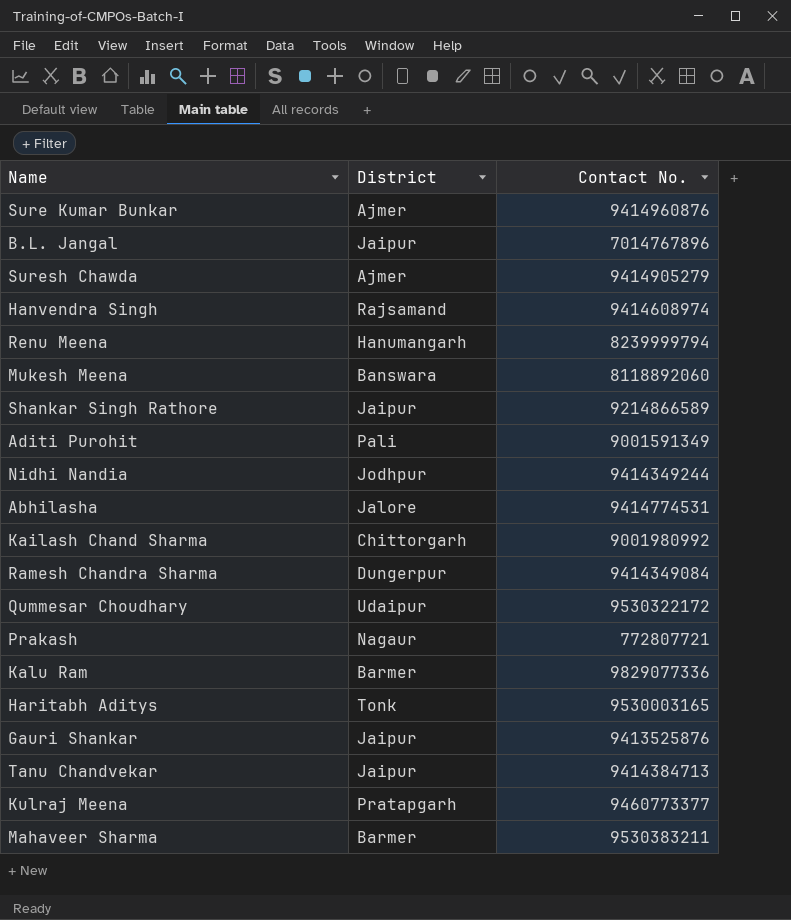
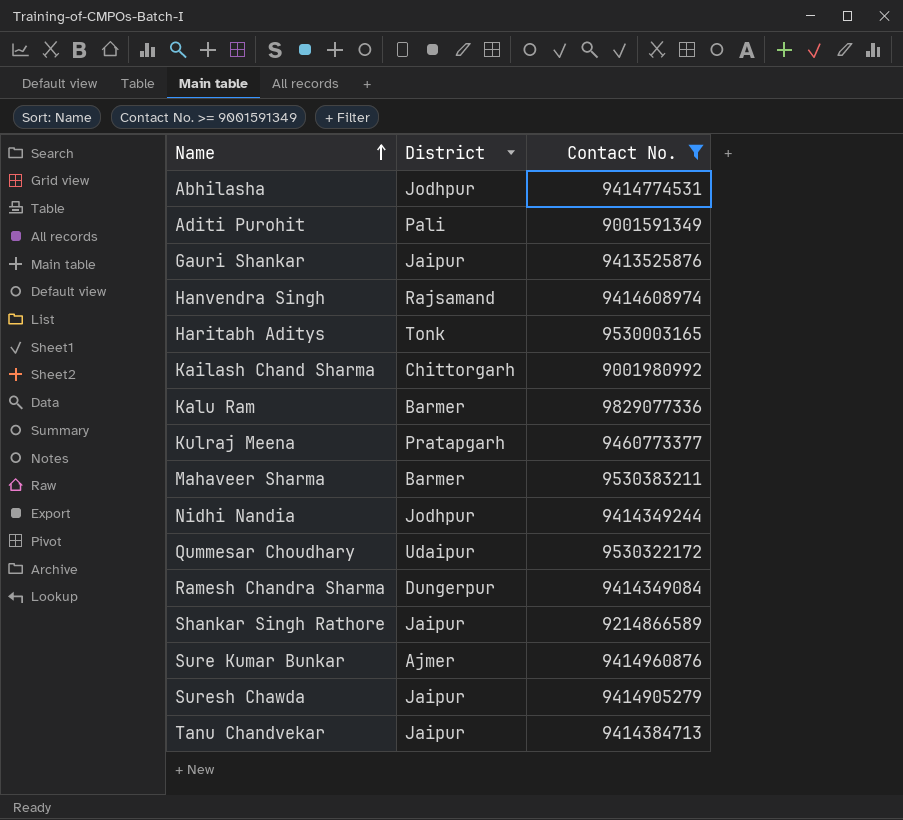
filter: none -> Contact No. >= 9001591349
row order: none -> Name ascending
Abhilasha | District: Jalore -> Jodhpur
Suresh Chawda | District: Ajmer -> Jaipur

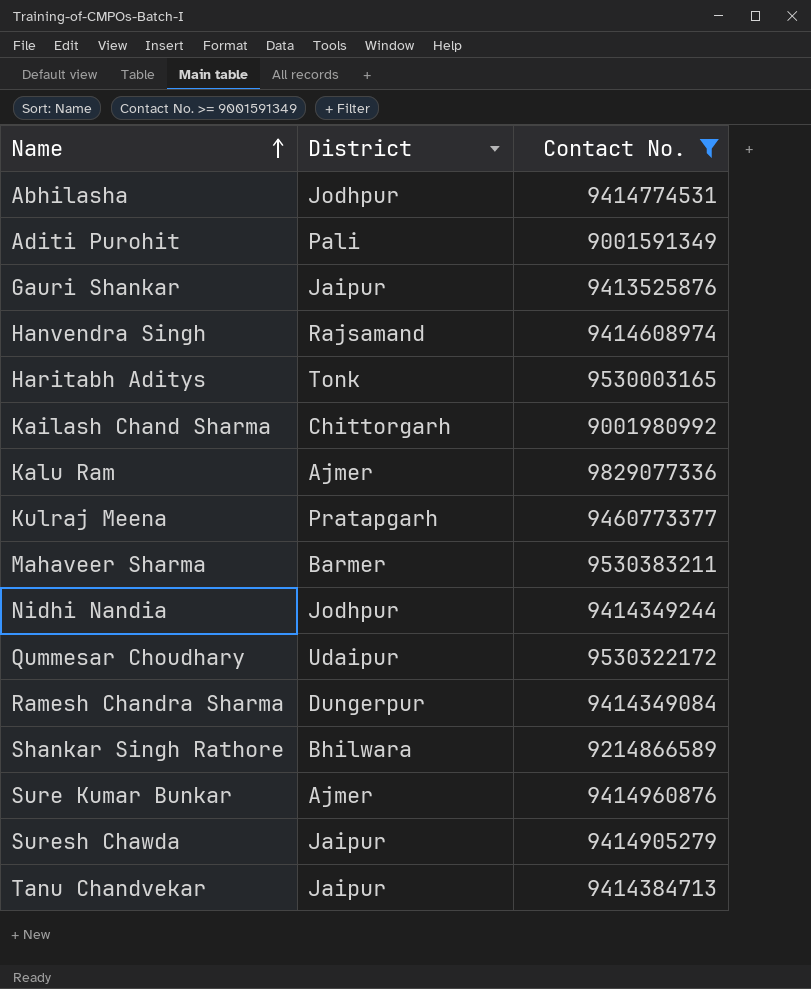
Kalu Ram | District: Barmer -> Ajmer
Shankar Singh Rathore | District: Jaipur -> Bhilwara

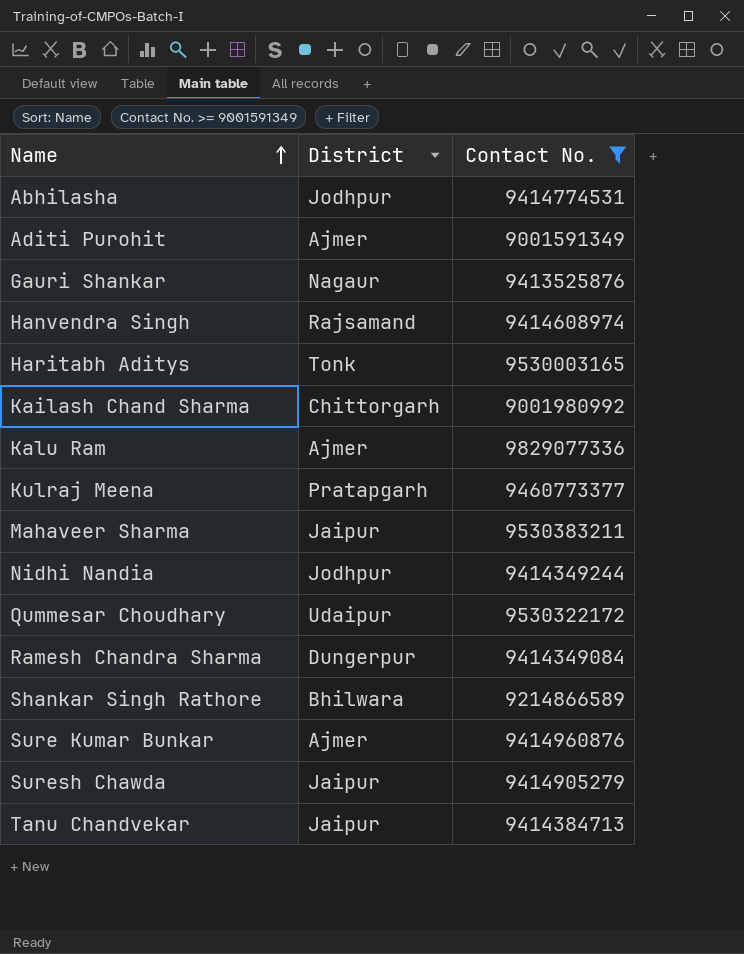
Aditi Purohit | District: Pali -> Ajmer
Gauri Shankar | District: Jaipur -> Nagaur
Mahaveer Sharma | District: Barmer -> Jaipur

